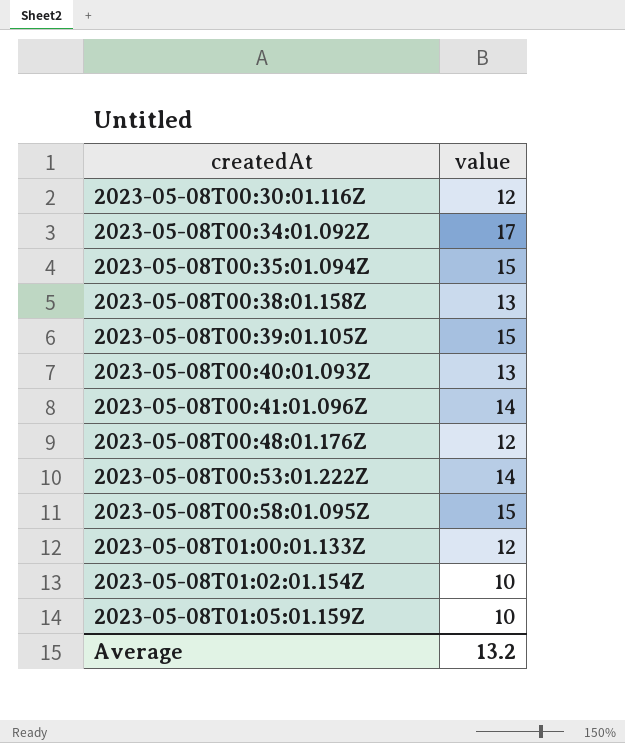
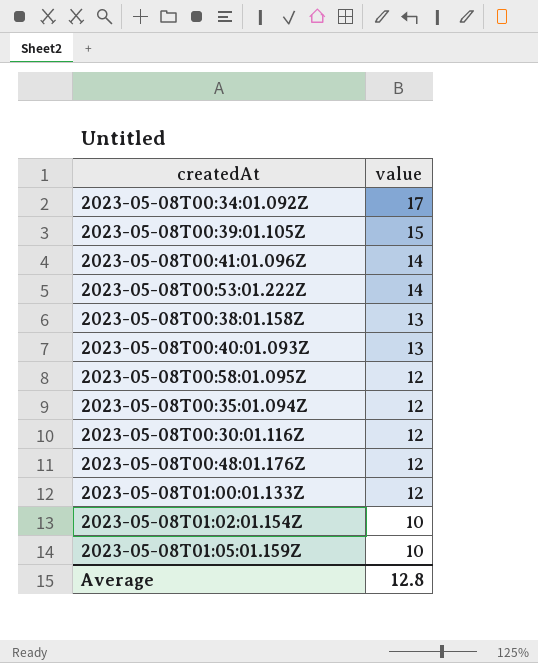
row order: createdAt ascending -> value descending
2023-05-08T00:58:01.095Z | value: 15 -> 12
2023-05-08T00:35:01.094Z | value: 15 -> 12
Average | value: 13.2 -> 12.8

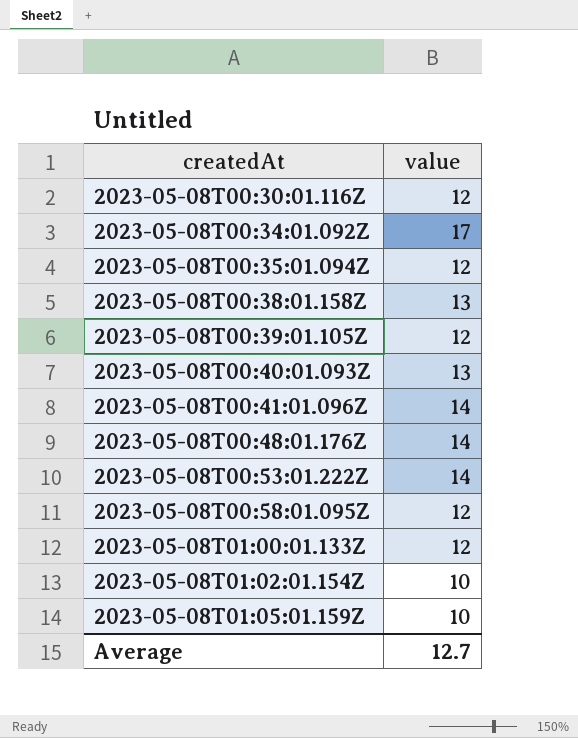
row order: value descending -> createdAt ascending
2023-05-08T00:39:01.105Z | value: 15 -> 12
2023-05-08T00:48:01.176Z | value: 12 -> 14
Average | value: 12.8 -> 12.7

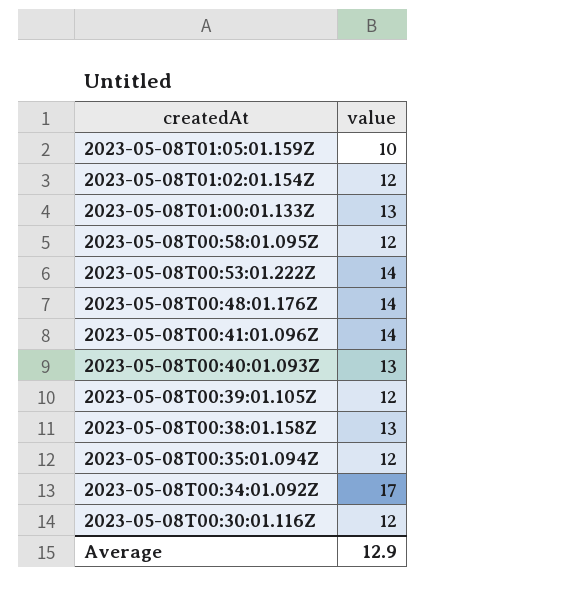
row order: createdAt ascending -> createdAt descending
2023-05-08T01:02:01.154Z | value: 10 -> 12
2023-05-08T01:00:01.133Z | value: 12 -> 13
Average | value: 12.7 -> 12.9

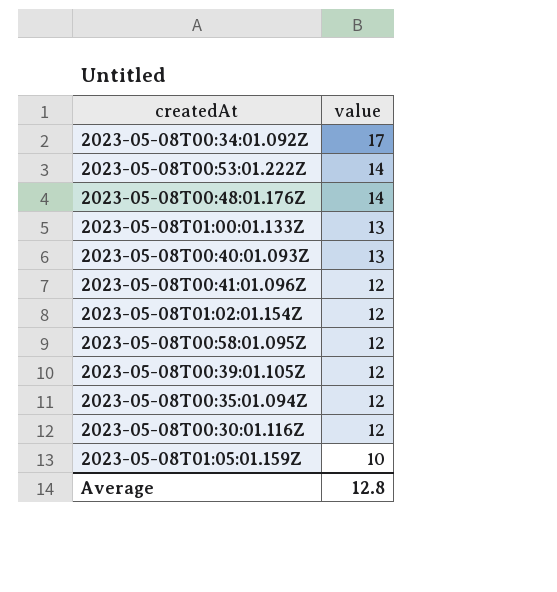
row order: createdAt descending -> value descending
row 2023-05-08T00:38:01.158Z: 13 -> none
2023-05-08T00:41:01.096Z | value: 14 -> 12
Average | value: 12.9 -> 12.8

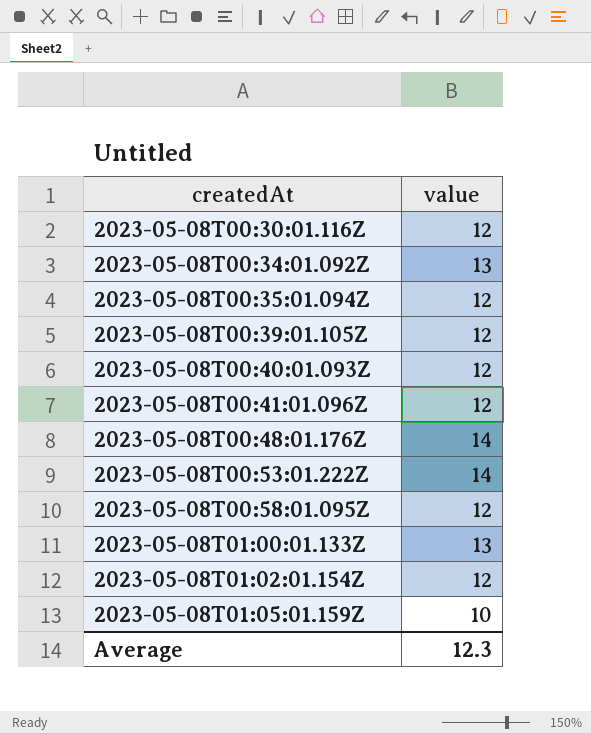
row order: value descending -> createdAt ascending
2023-05-08T00:34:01.092Z | value: 17 -> 13
2023-05-08T00:40:01.093Z | value: 13 -> 12
Average | value: 12.8 -> 12.3

